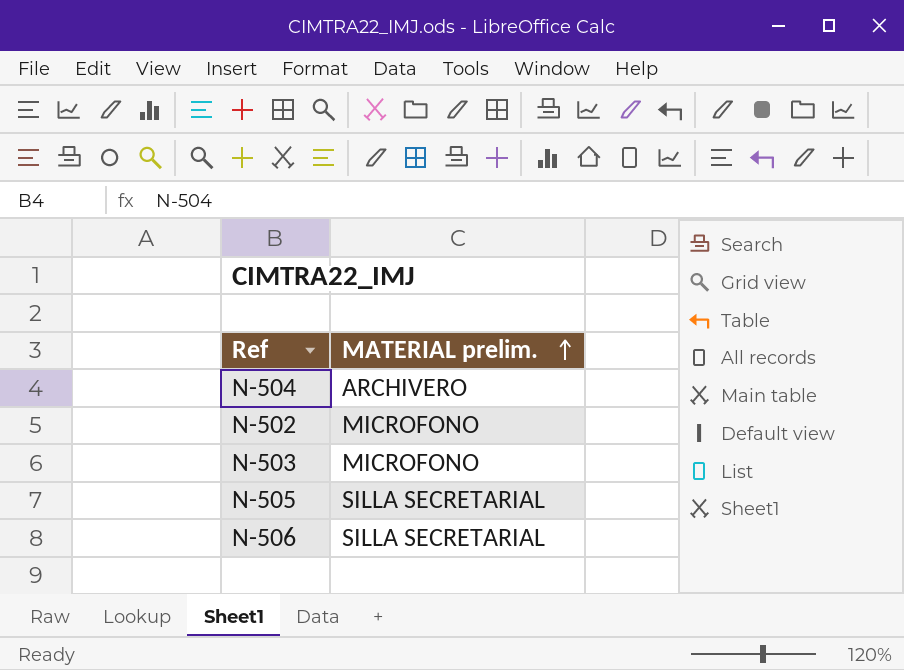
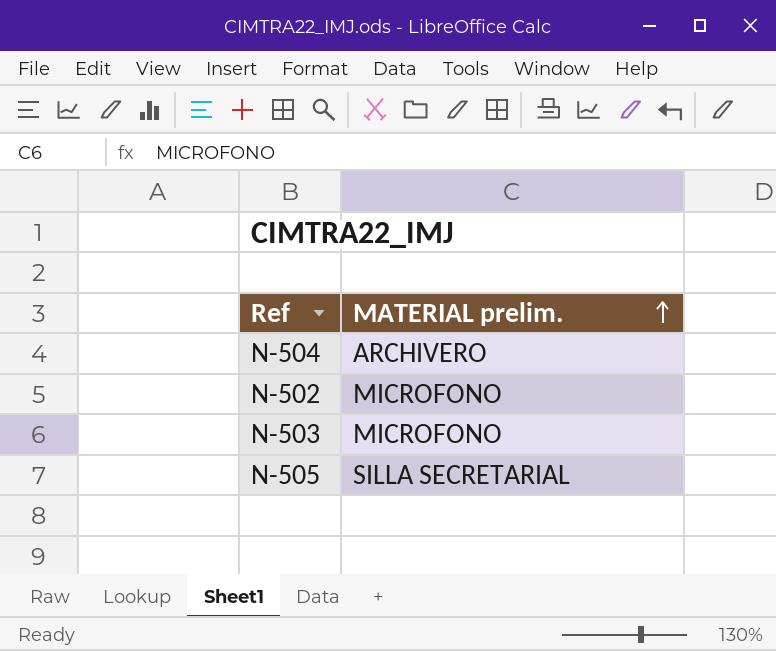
row N-506: SILLA SECRETARIAL -> none

